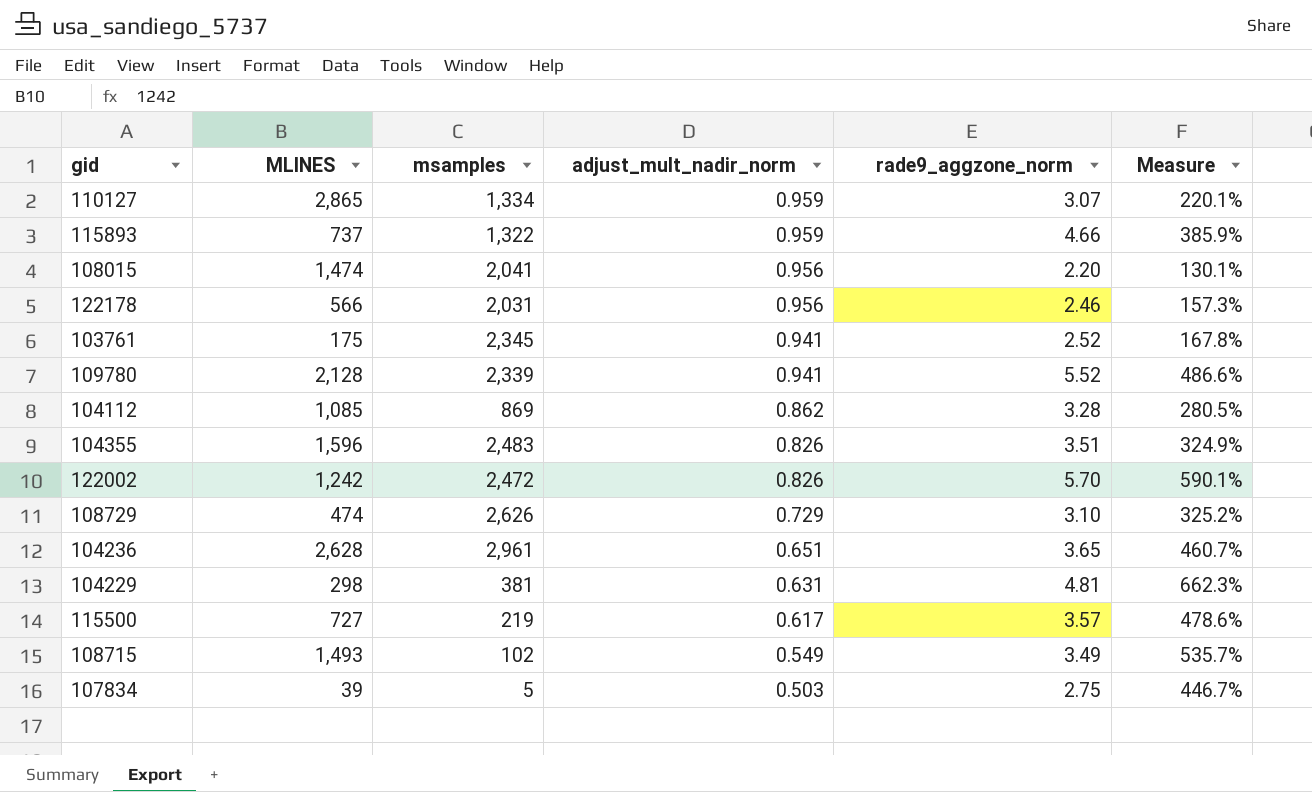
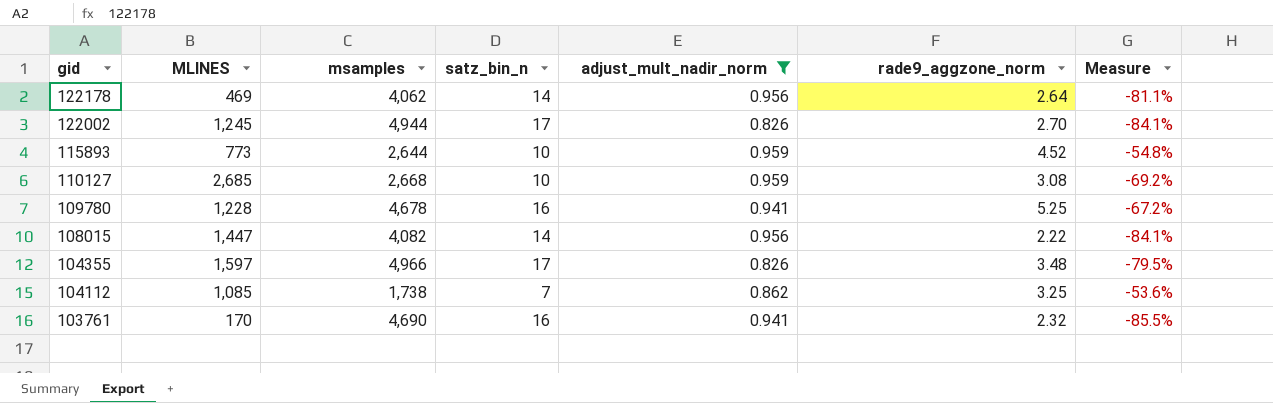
filter: none -> adjust_mult_nadir_norm >= 0.826
row order: adjust_mult_nadir_norm descending -> gid descending
column satz_bin_n | position: none -> 4
column Measure | formula: ([rade9_aggzone_norm] - [adjust_mult_nadir_norm]) / [adjust_mult_nadir_norm] -> ([rade9_aggzone_norm] - [satz_bin_n]) / [satz_bin_n]
122178 | MLINES: 566 -> 469
122178 | msamples: 2,031 -> 4,062
122178 | rade9_aggzone_norm: 2.46 -> 2.64
122002 | MLINES: 1,242 -> 1,245
122002 | msamples: 2,472 -> 4,944
122002 | rade9_aggzone_norm: 5.70 -> 2.70
115893 | MLINES: 737 -> 773
115893 | msamples: 1,322 -> 2,644
115893 | rade9_aggzone_norm: 4.66 -> 4.52
110127 | MLINES: 2,865 -> 2,685
110127 | msamples: 1,334 -> 2,668
110127 | rade9_aggzone_norm: 3.07 -> 3.08
109780 | MLINES: 2,128 -> 1,228
109780 | msamples: 2,339 -> 4,678
109780 | rade9_aggzone_norm: 5.52 -> 5.25
108015 | MLINES: 1,474 -> 1,447
108015 | msamples: 2,041 -> 4,082
108015 | rade9_aggzone_norm: 2.20 -> 2.22
104355 | MLINES: 1,596 -> 1,597
104355 | msamples: 2,483 -> 4,966
104355 | rade9_aggzone_norm: 3.51 -> 3.48
104112 | msamples: 869 -> 1,738
104112 | rade9_aggzone_norm: 3.28 -> 3.25
103761 | MLINES: 175 -> 170
103761 | msamples: 2,345 -> 4,690
103761 | rade9_aggzone_norm: 2.52 -> 2.32

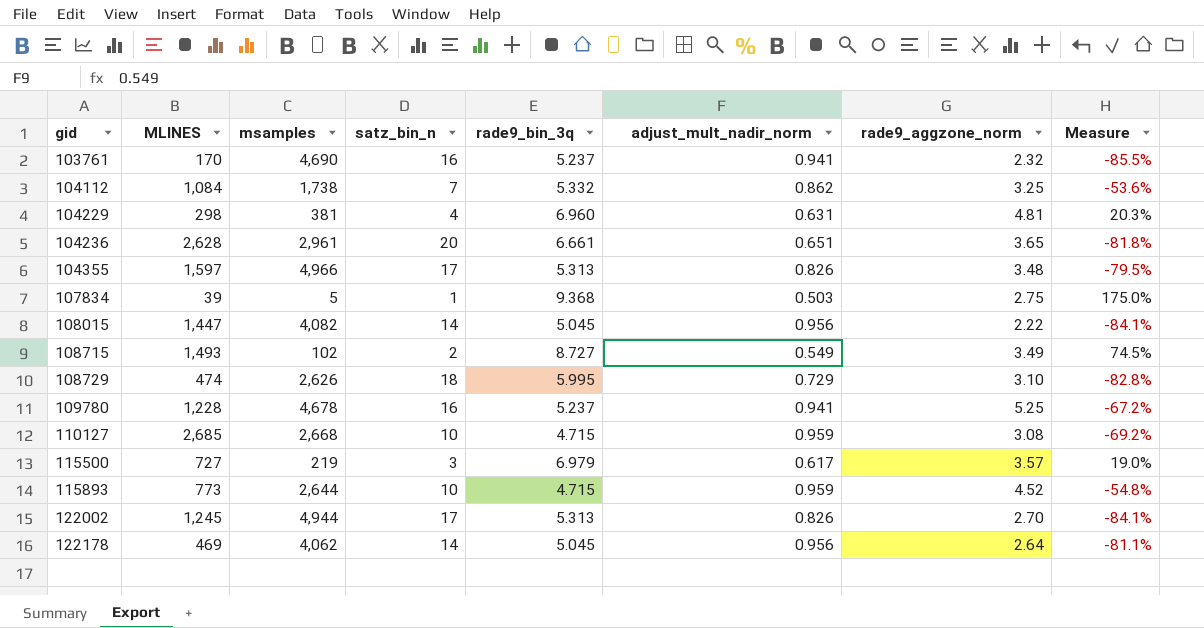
filter: adjust_mult_nadir_norm >= 0.826 -> none
row order: gid descending -> gid ascending
column rade9_bin_3q | position: none -> 5
104112 | MLINES: 1,085 -> 1,084

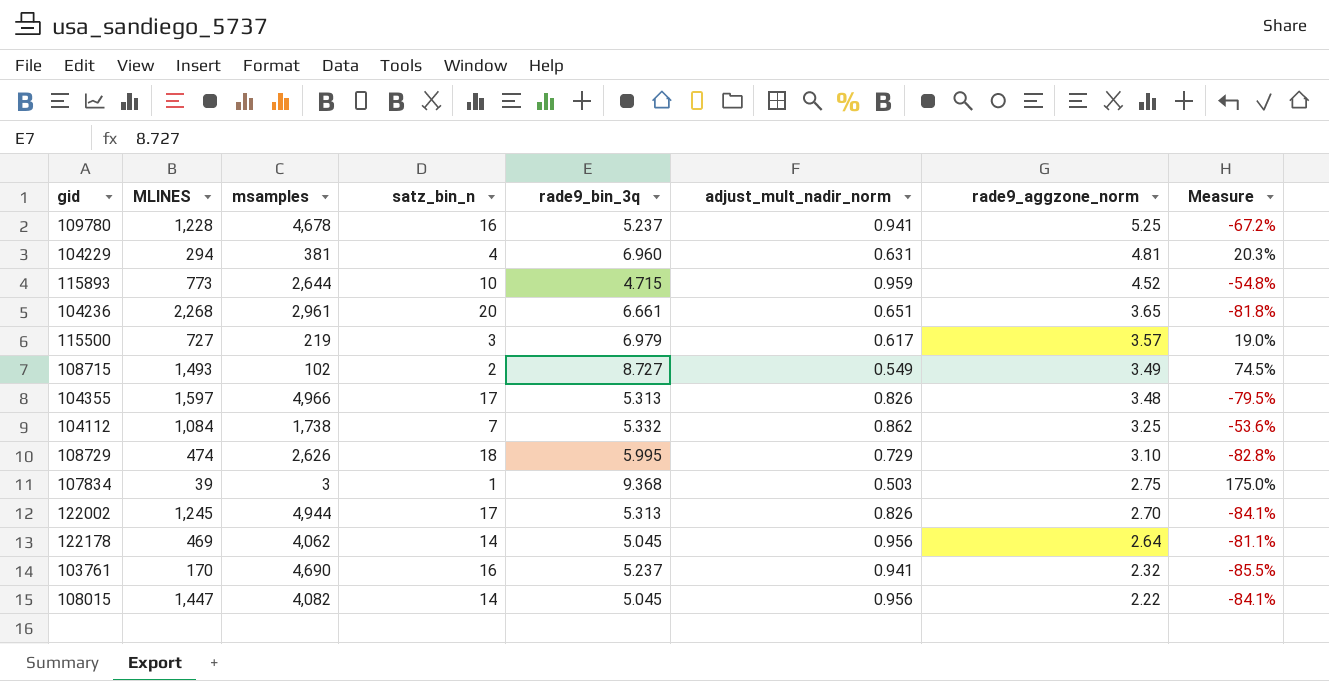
row order: gid ascending -> rade9_aggzone_norm descending
row 110127: 2,685 | 2,668 | 10 | 4.715 | 0.959 | 3.08 | -69.2% -> none
104229 | MLINES: 298 -> 294
104236 | MLINES: 2,628 -> 2,268
107834 | msamples: 5 -> 3

